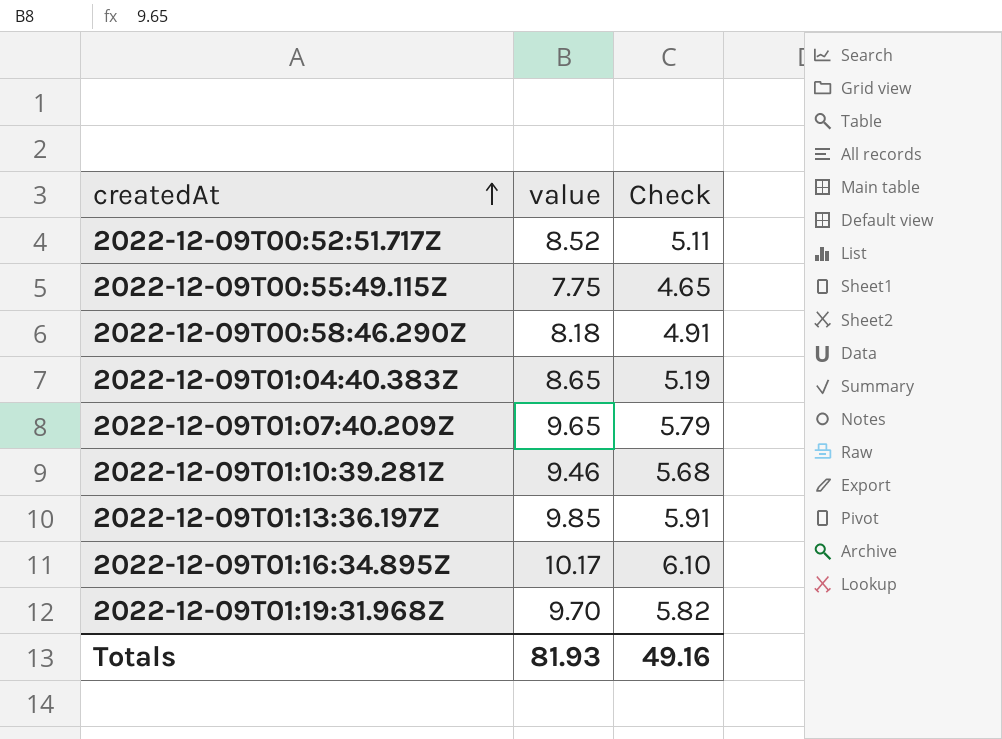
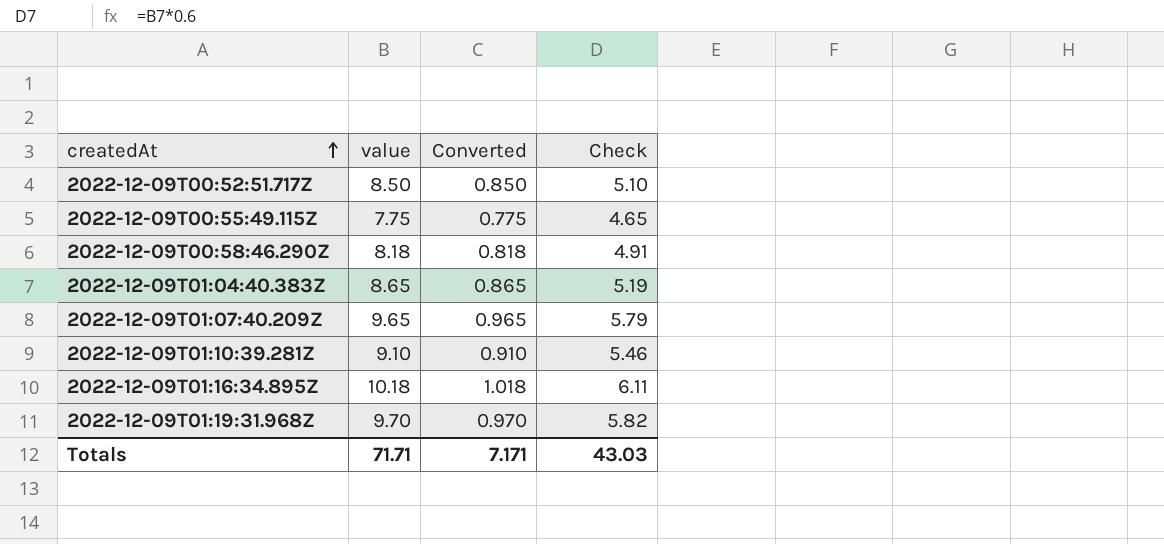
column Converted | formula: none -> [value] * 0.1
row 2022-12-09T01:13:36.197Z: 9.85 | 5.91 -> none
2022-12-09T00:52:51.717Z | value: 8.52 -> 8.50
2022-12-09T00:52:51.717Z | Check: 5.11 -> 5.10
2022-12-09T01:10:39.281Z | value: 9.46 -> 9.10
2022-12-09T01:10:39.281Z | Check: 5.68 -> 5.46
2022-12-09T01:16:34.895Z | value: 10.17 -> 10.18
2022-12-09T01:16:34.895Z | Check: 6.10 -> 6.11
Totals | value: 81.93 -> 71.71
Totals | Check: 49.16 -> 43.03

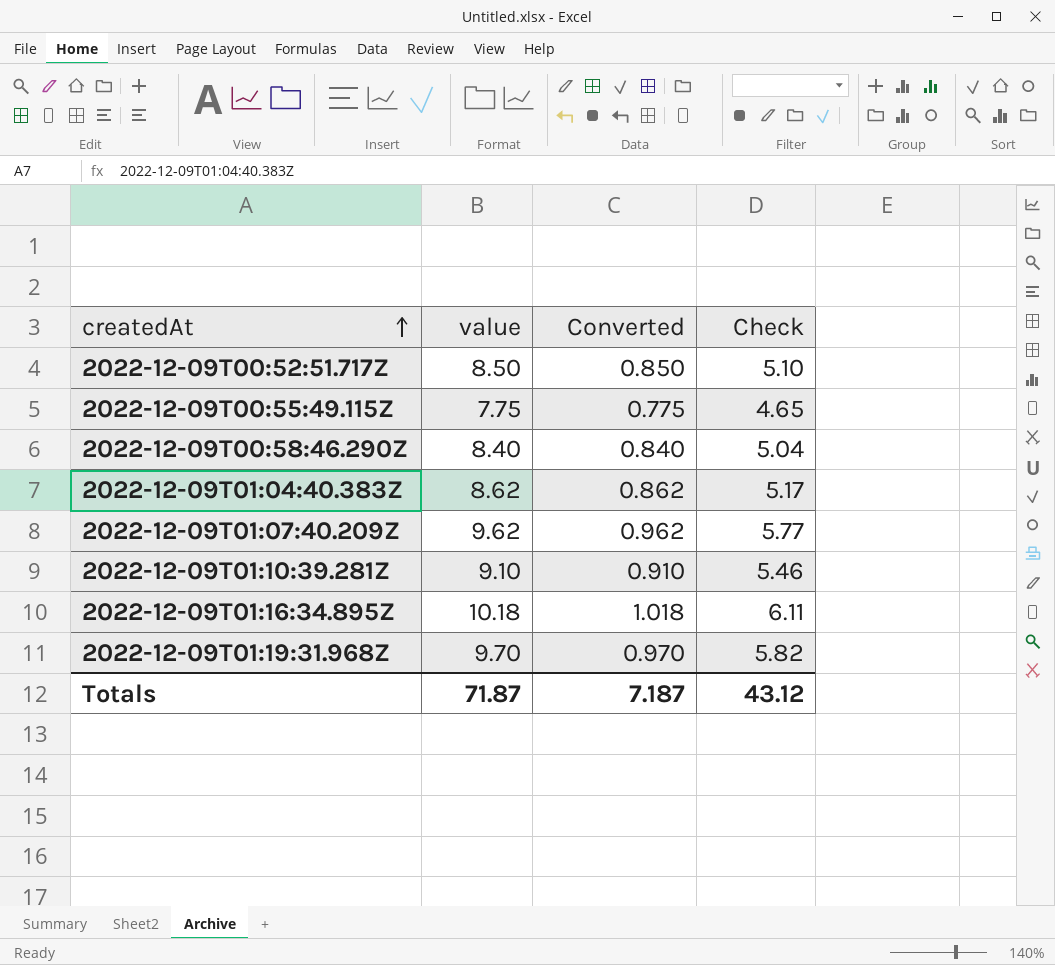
2022-12-09T00:58:46.290Z | value: 8.18 -> 8.40
2022-12-09T00:58:46.290Z | Converted: 0.818 -> 0.840
2022-12-09T00:58:46.290Z | Check: 4.91 -> 5.04
2022-12-09T01:04:40.383Z | value: 8.65 -> 8.62
2022-12-09T01:04:40.383Z | Converted: 0.865 -> 0.862
2022-12-09T01:04:40.383Z | Check: 5.19 -> 5.17
2022-12-09T01:07:40.209Z | value: 9.65 -> 9.62
2022-12-09T01:07:40.209Z | Converted: 0.965 -> 0.962
2022-12-09T01:07:40.209Z | Check: 5.79 -> 5.77
Totals | value: 71.71 -> 71.87
Totals | Converted: 7.171 -> 7.187
Totals | Check: 43.03 -> 43.12

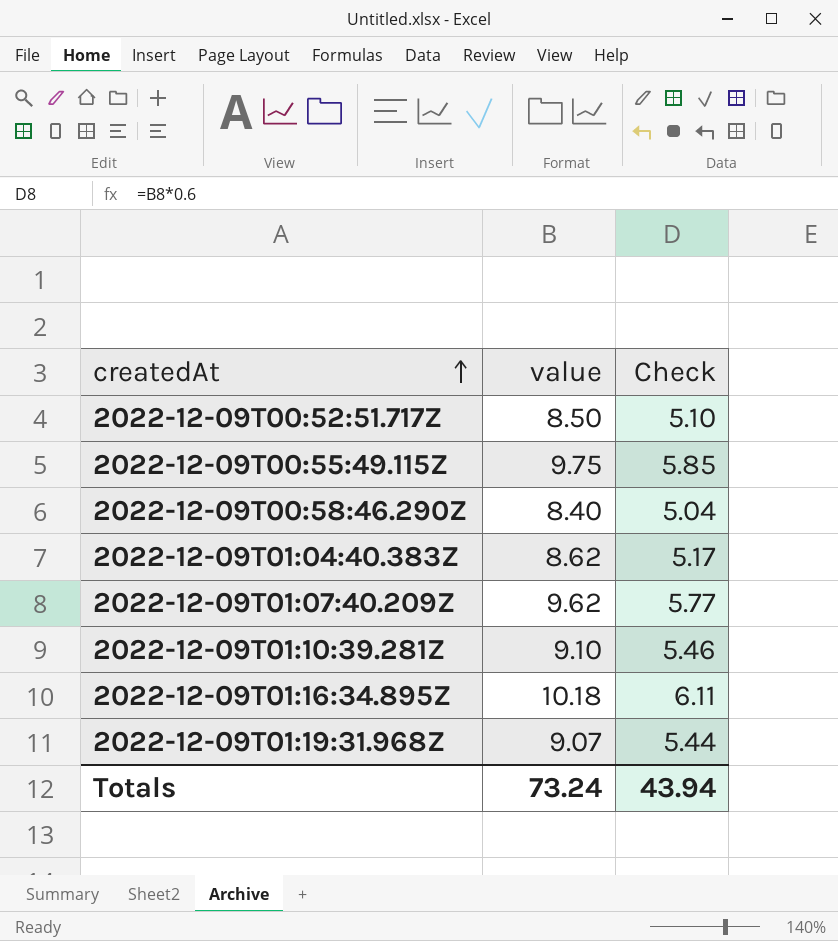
column Converted | formula: [value] * 0.1 -> none
2022-12-09T00:55:49.115Z | value: 7.75 -> 9.75
2022-12-09T00:55:49.115Z | Check: 4.65 -> 5.85
2022-12-09T01:19:31.968Z | value: 9.70 -> 9.07
2022-12-09T01:19:31.968Z | Check: 5.82 -> 5.44
Totals | value: 71.87 -> 73.24
Totals | Check: 43.12 -> 43.94

